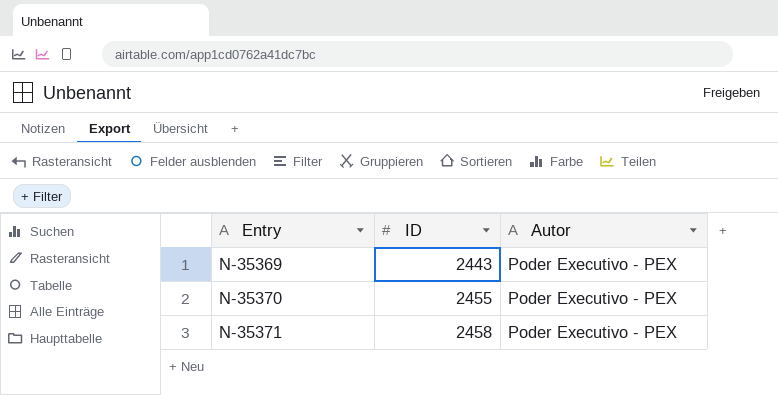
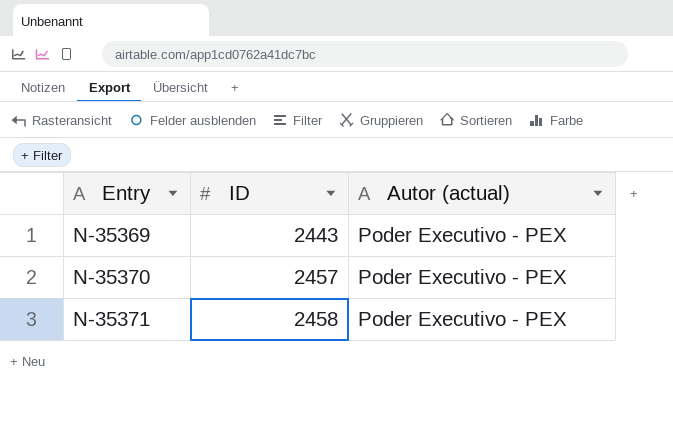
column name: Autor -> Autor (actual)
N-35370 | ID: 2455 -> 2457

